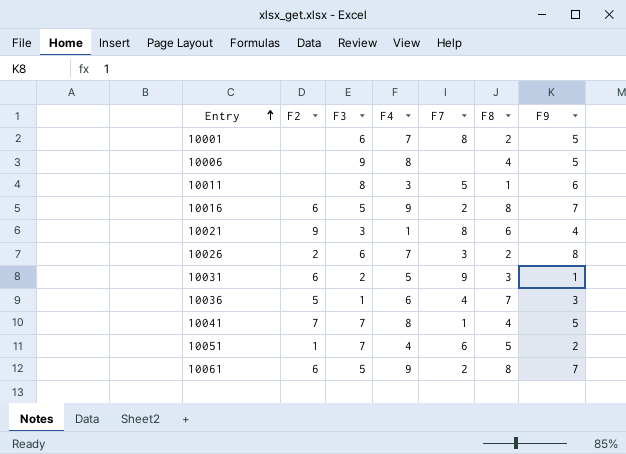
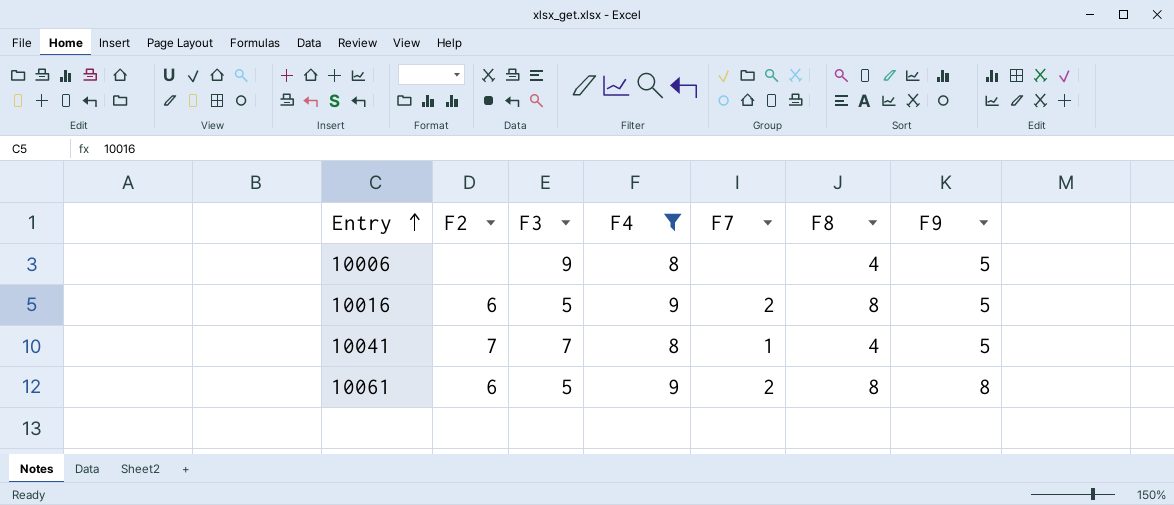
filter: none -> F4 >= 8
10016 | F9: 7 -> 5
10061 | F9: 7 -> 8

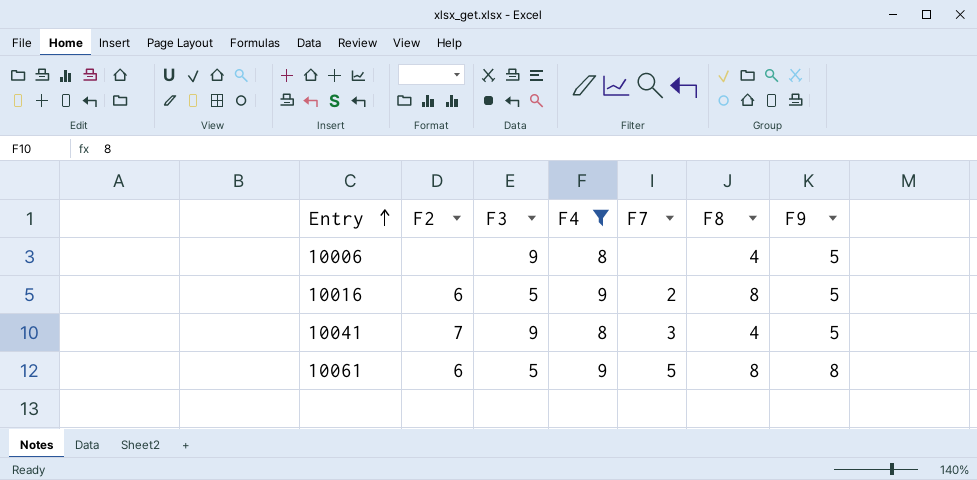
10041 | F3: 7 -> 9
10041 | F7: 1 -> 3
10061 | F7: 2 -> 5

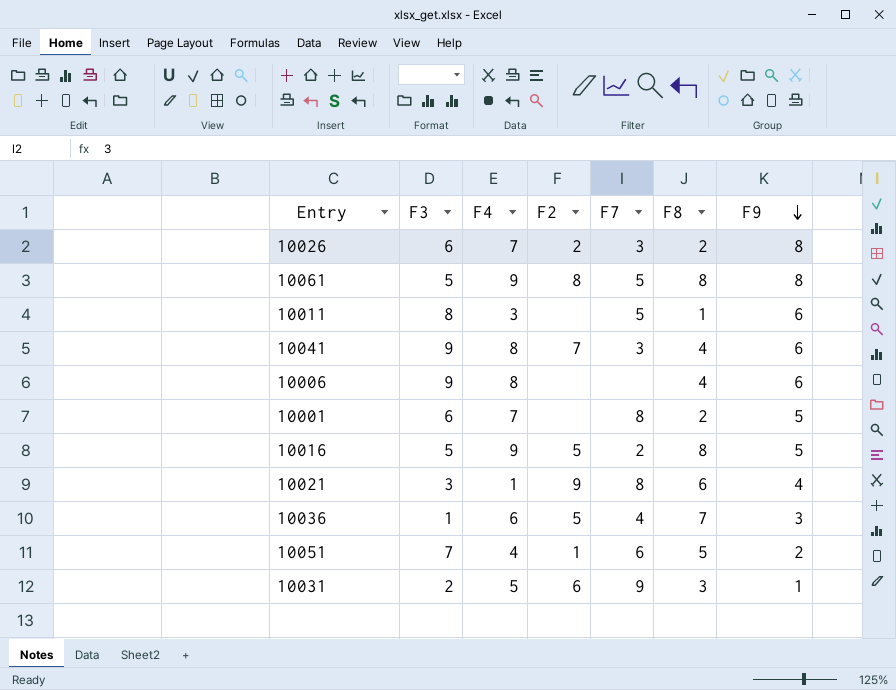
filter: F4 >= 8 -> none
row order: Entry ascending -> F9 descending
column F2 | position: 2 -> 4
10061 | F2: 6 -> 8
10041 | F9: 5 -> 6
10006 | F9: 5 -> 6
10016 | F2: 6 -> 5

